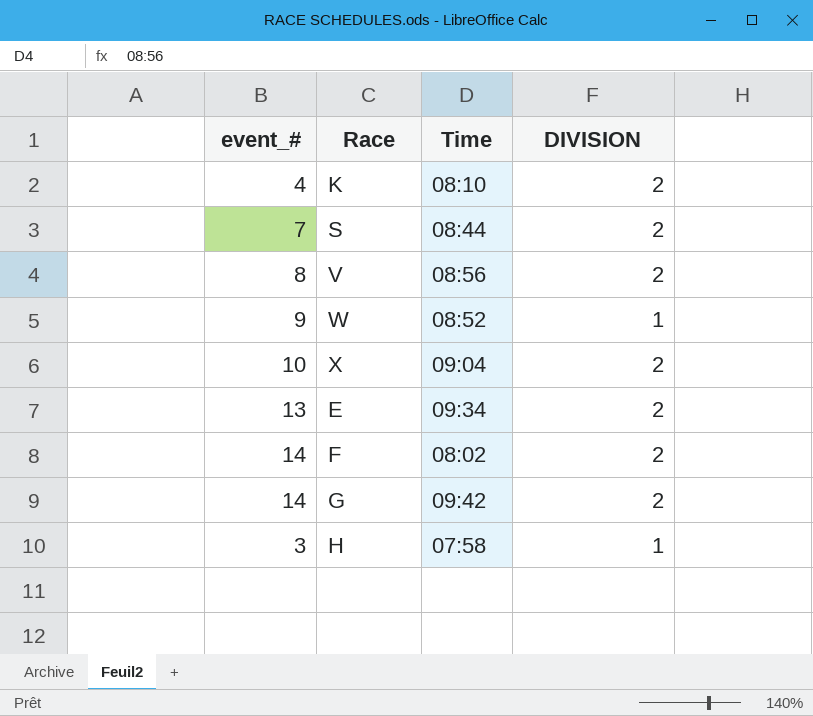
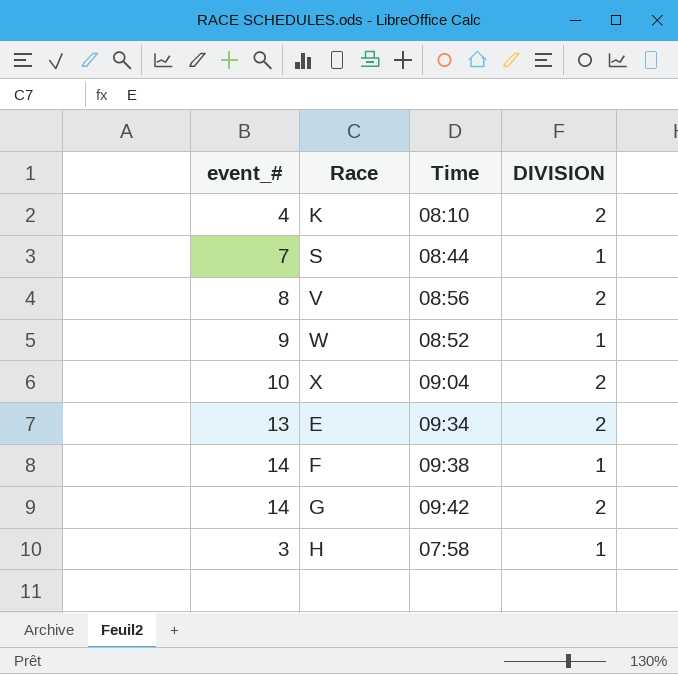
S | DIVISION: 2 -> 1
F | Time: 08:02 -> 09:38
F | DIVISION: 2 -> 1

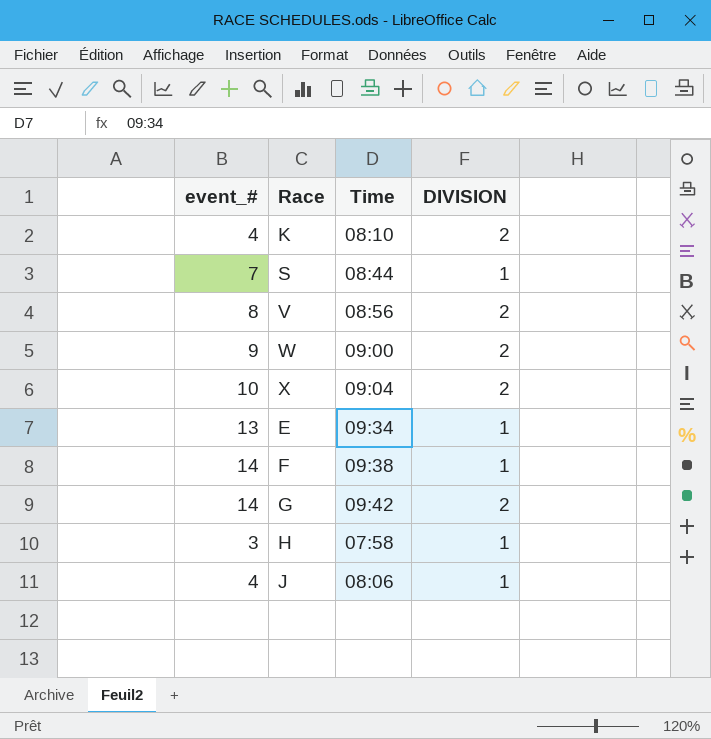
W | Time: 08:52 -> 09:00
W | DIVISION: 1 -> 2
E | DIVISION: 2 -> 1
row J: none -> 4 | 08:06 | 1

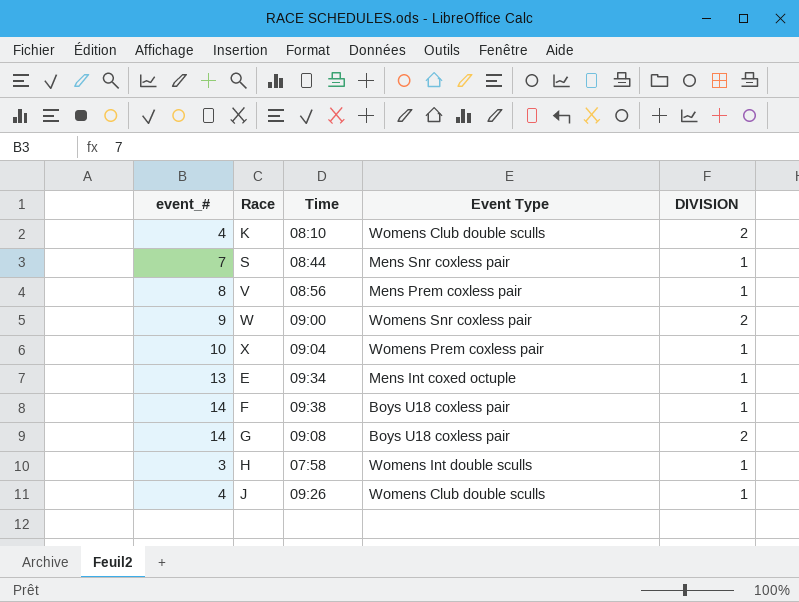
column Event Type | position: none -> 4
V | DIVISION: 2 -> 1
X | DIVISION: 2 -> 1
G | Time: 09:42 -> 09:08
J | Time: 08:06 -> 09:26

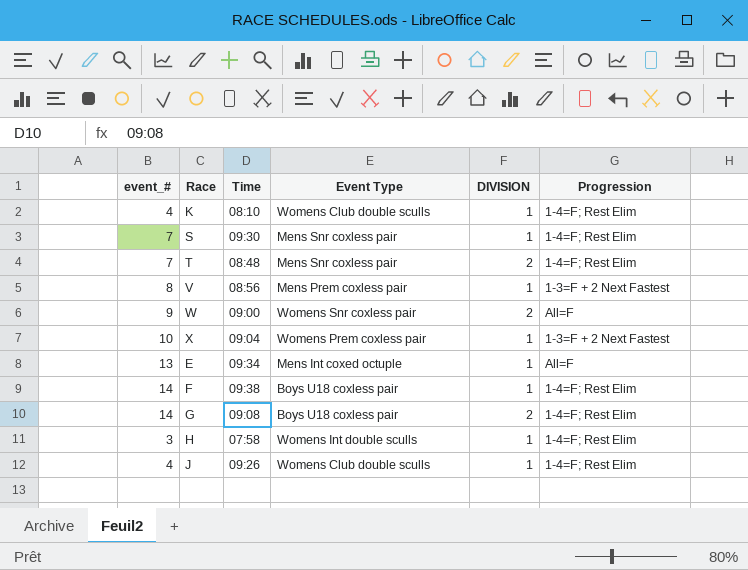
column Progression | position: none -> 6
K | DIVISION: 2 -> 1
S | Time: 08:44 -> 09:30
row T: none -> 7 | 08:48 | Mens Snr coxless pair | 2 | 1-4=F; Rest Elim

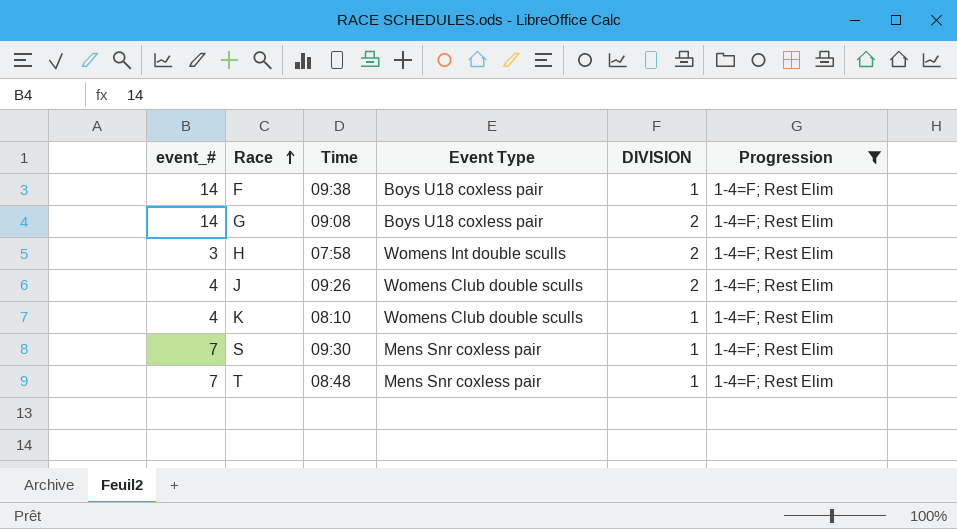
filter: none -> Progression = 1-4=F; Rest Elim
row order: none -> Race ascending
H | DIVISION: 1 -> 2
J | DIVISION: 1 -> 2
T | DIVISION: 2 -> 1

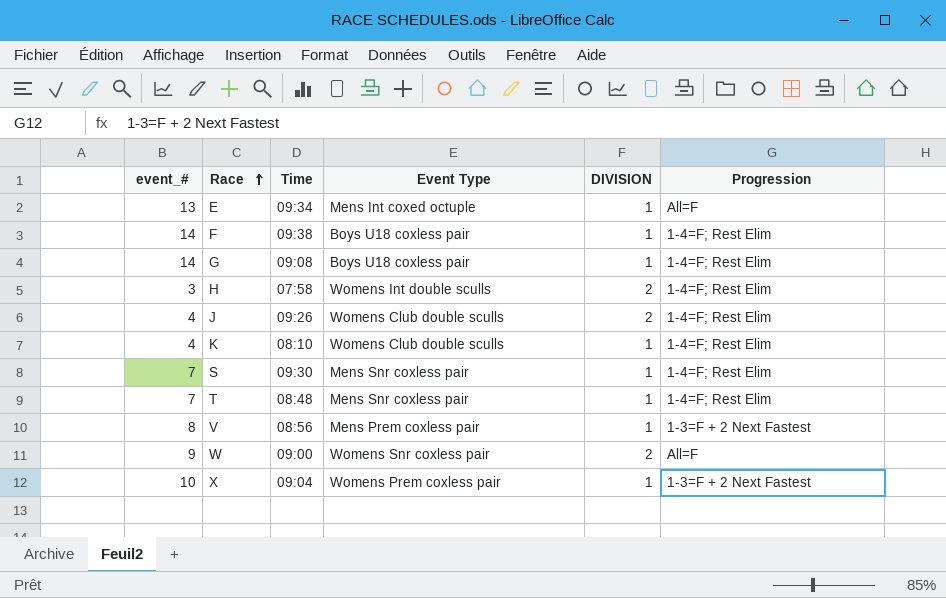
filter: Progression = 1-4=F; Rest Elim -> none
G | DIVISION: 2 -> 1

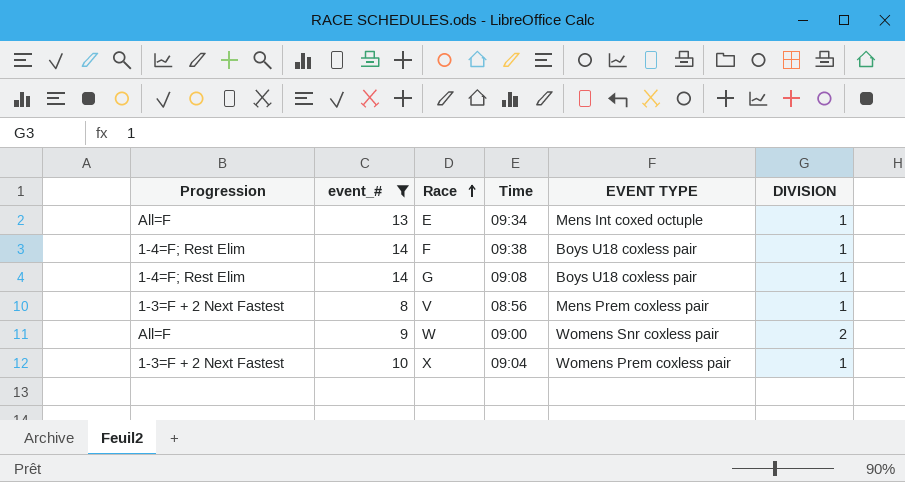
filter: none -> event_# >= 8
column Progression | position: 6 -> 1
column name: Event Type -> EVENT TYPE

